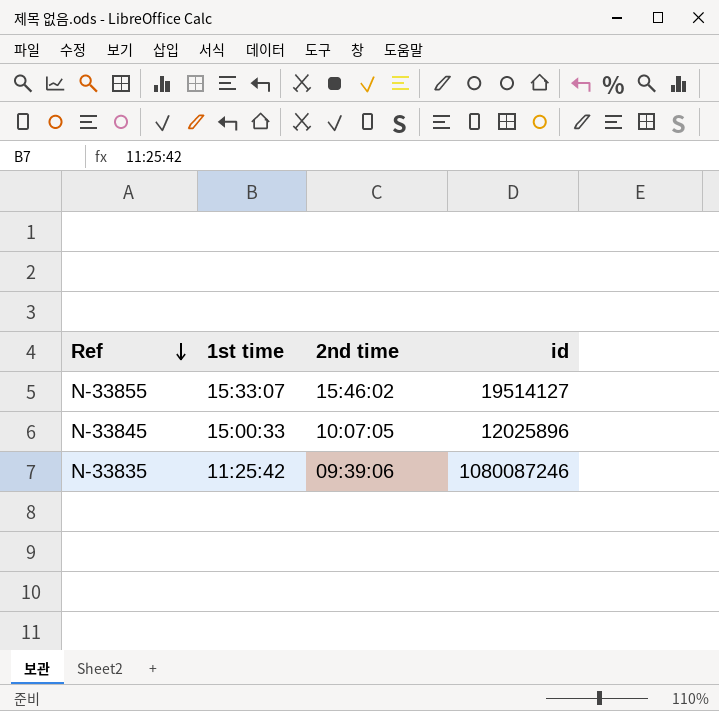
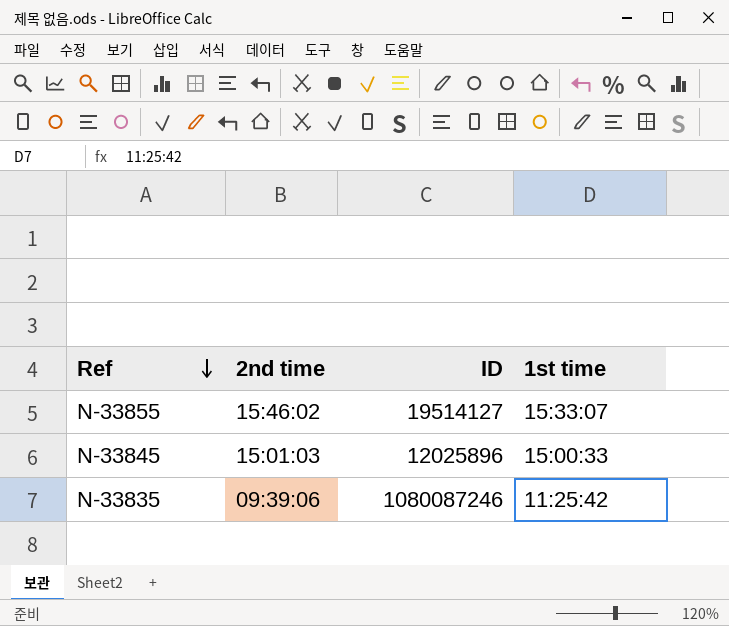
column name: id -> ID
column 1st time | position: 2 -> 4
N-33845 | 2nd time: 10:07:05 -> 15:01:03

